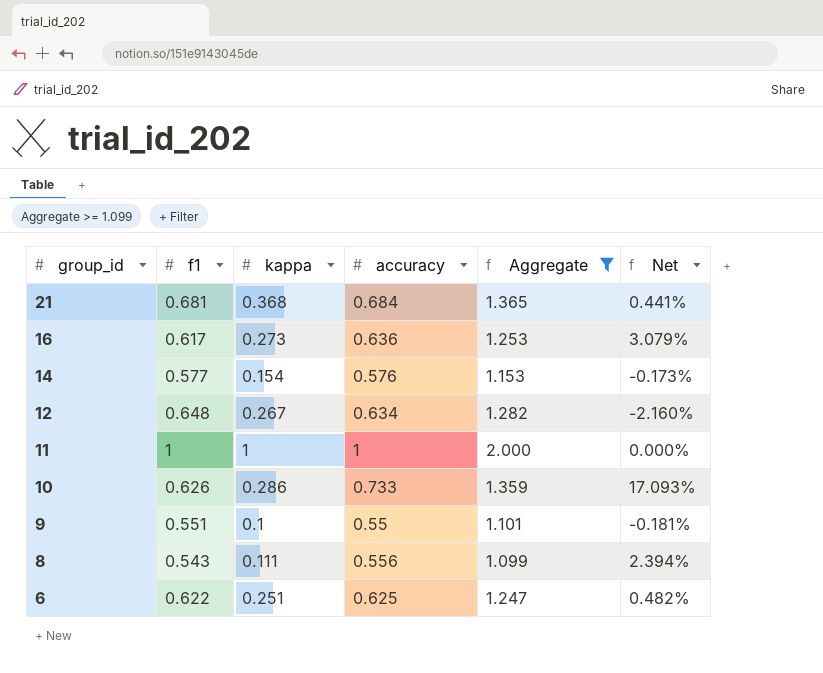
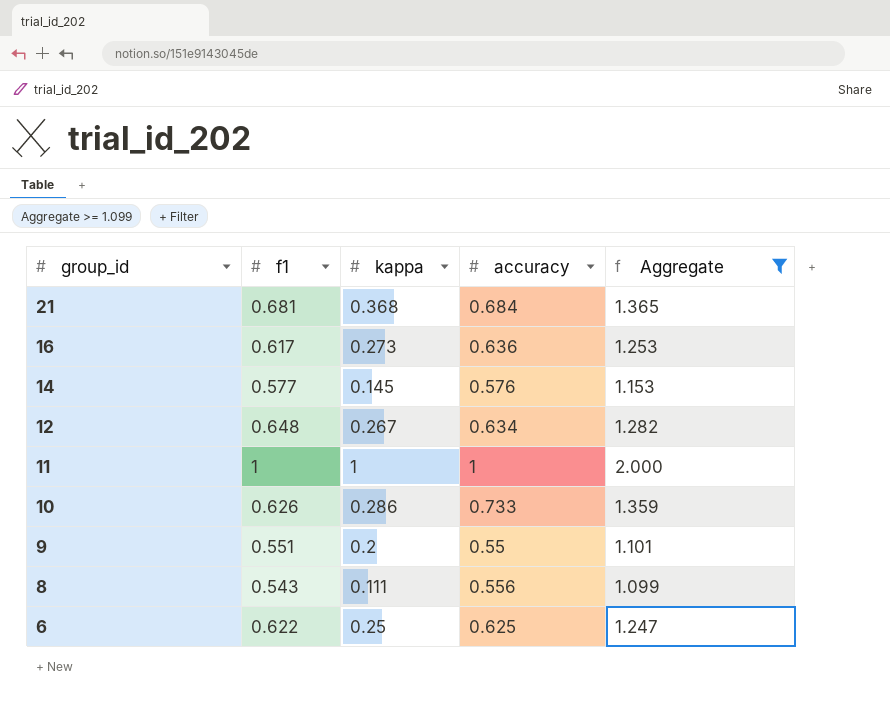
column Net | formula: ([accuracy] - [f1]) / [f1] -> none
14 | kappa: 0.154 -> 0.145
9 | kappa: 0.1 -> 0.2
6 | kappa: 0.251 -> 0.25

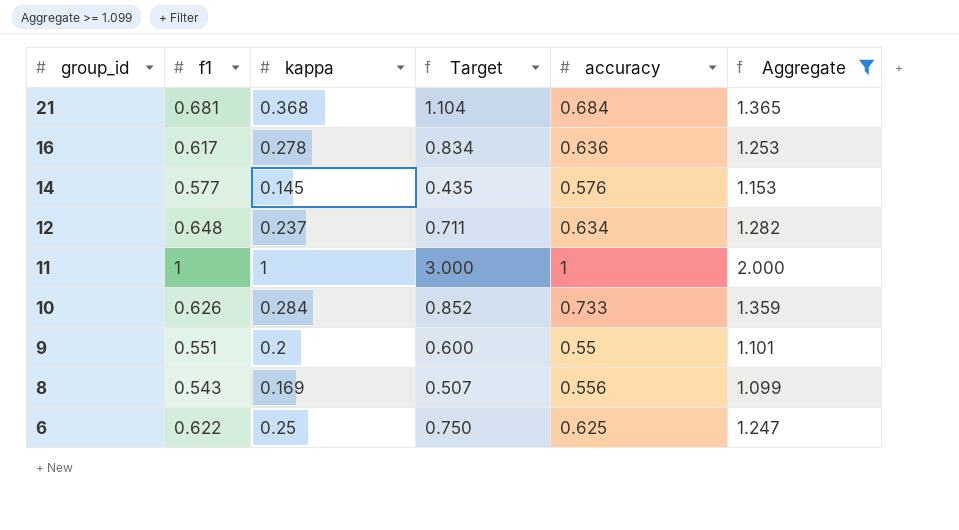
column Target | formula: none -> [kappa] * 3
16 | kappa: 0.273 -> 0.278
12 | kappa: 0.267 -> 0.237
10 | kappa: 0.286 -> 0.284
8 | kappa: 0.111 -> 0.169

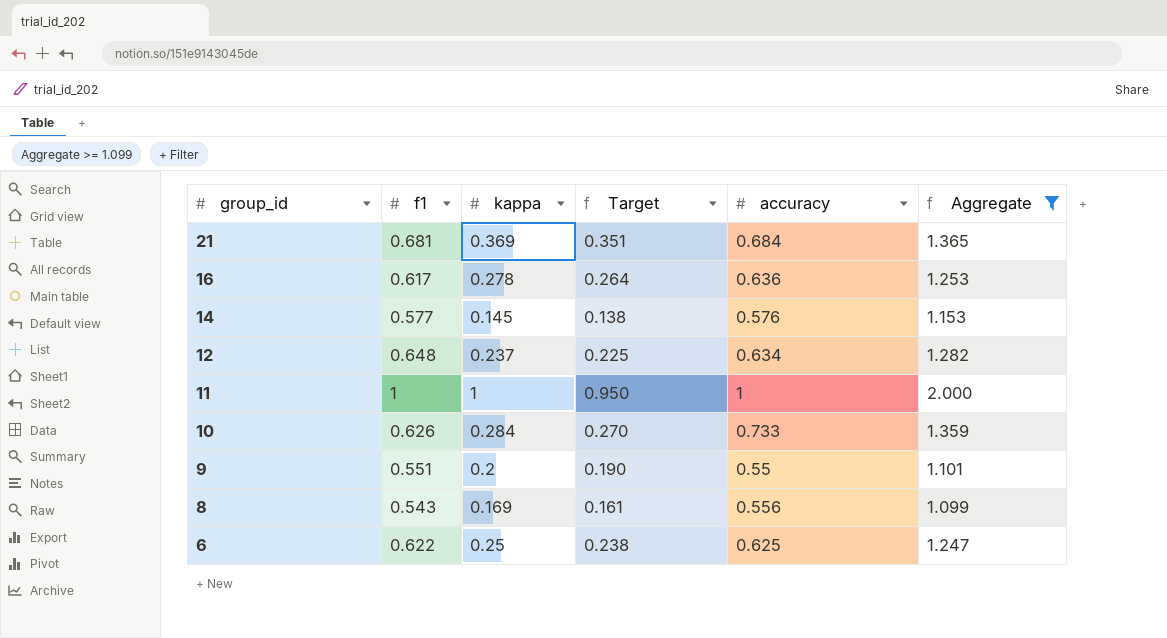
column Target | formula: [kappa] * 3 -> [kappa] * 0.95
21 | kappa: 0.368 -> 0.369

